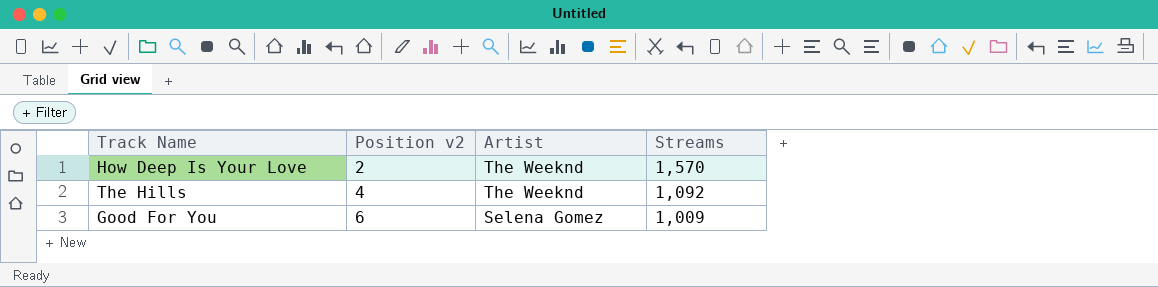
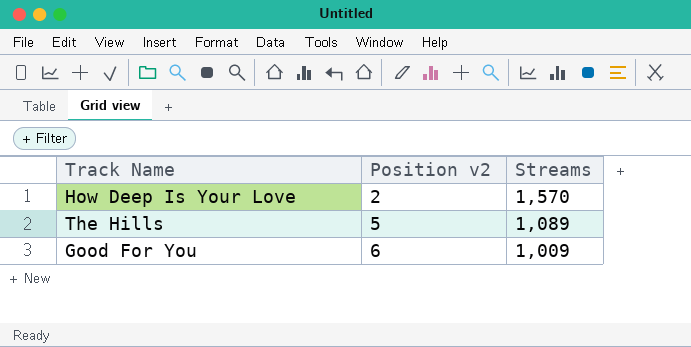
column Artist | position: 3 -> none
The Hills | Position v2: 4 -> 5
The Hills | Streams: 1,092 -> 1,089

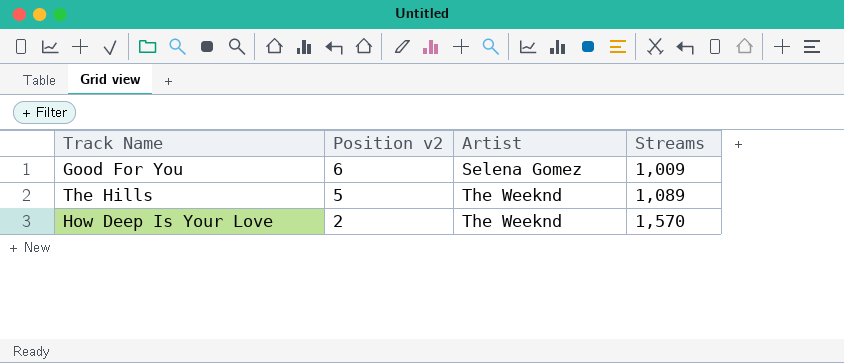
row order: Position v2 ascending -> Position v2 descending
column Artist | position: none -> 3

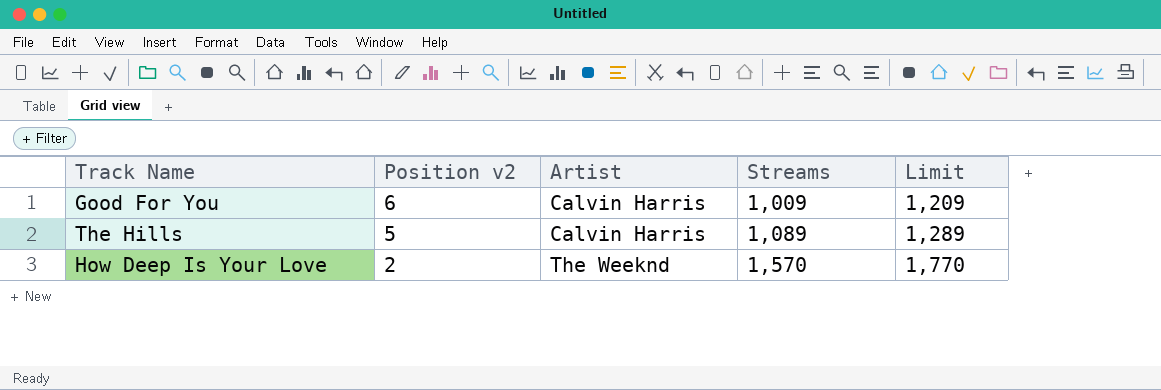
column Limit | formula: none -> [Streams] + 200
Good For You | Artist: Selena Gomez -> Calvin Harris
The Hills | Artist: The Weeknd -> Calvin Harris

